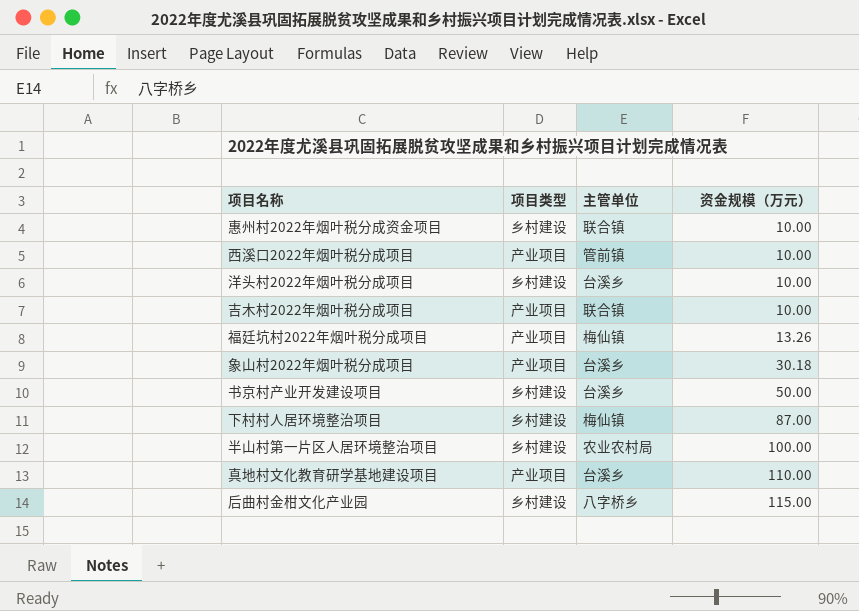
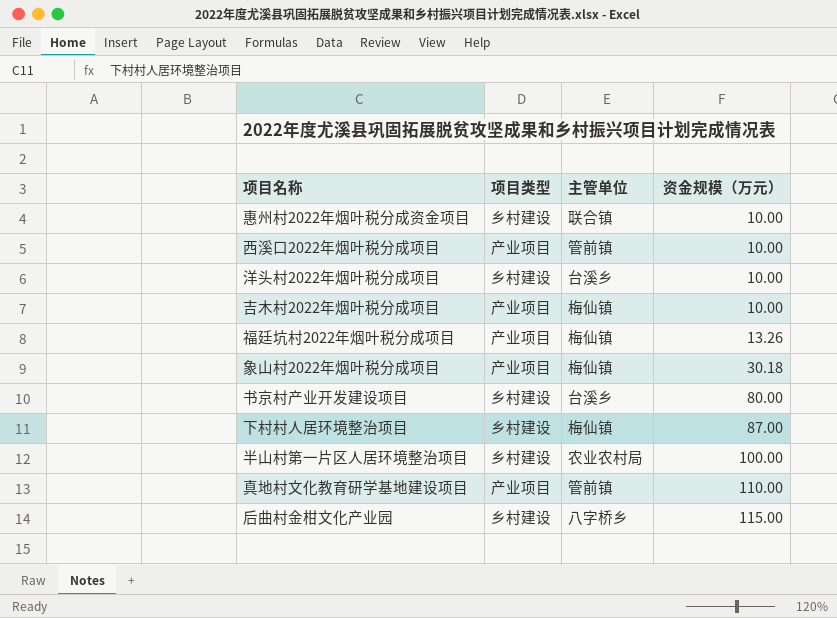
吉木村2022年烟叶税分成项目 | 主管单位: 联合镇 -> 梅仙镇
象山村2022年烟叶税分成项目 | 主管单位: 台溪乡 -> 梅仙镇
书京村产业开发建设项目 | 资金规模（万元）: 50.00 -> 80.00
真地村文化教育研学基地建设项目 | 主管单位: 台溪乡 -> 管前镇

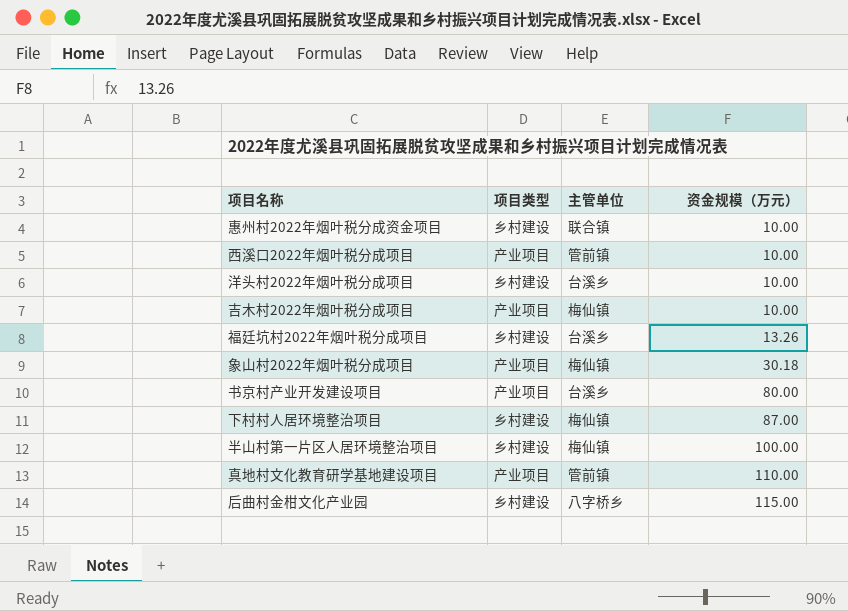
福廷坑村2022年烟叶税分成项目 | 项目类型: 产业项目 -> 乡村建设
福廷坑村2022年烟叶税分成项目 | 主管单位: 梅仙镇 -> 台溪乡
书京村产业开发建设项目 | 项目类型: 乡村建设 -> 产业项目
半山村第一片区人居环境整治项目 | 主管单位: 农业农村局 -> 梅仙镇

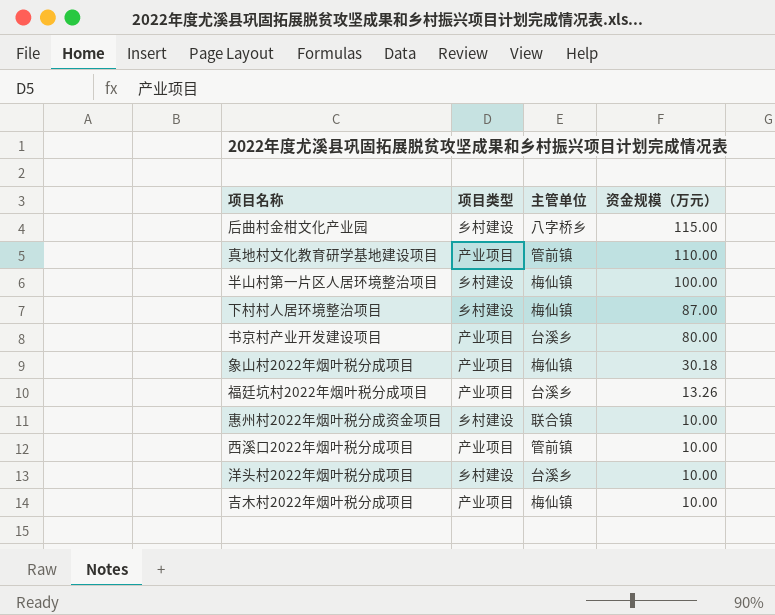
row order: 资金规模（万元） ascending -> 资金规模（万元） descending
福廷坑村2022年烟叶税分成项目 | 项目类型: 乡村建设 -> 产业项目

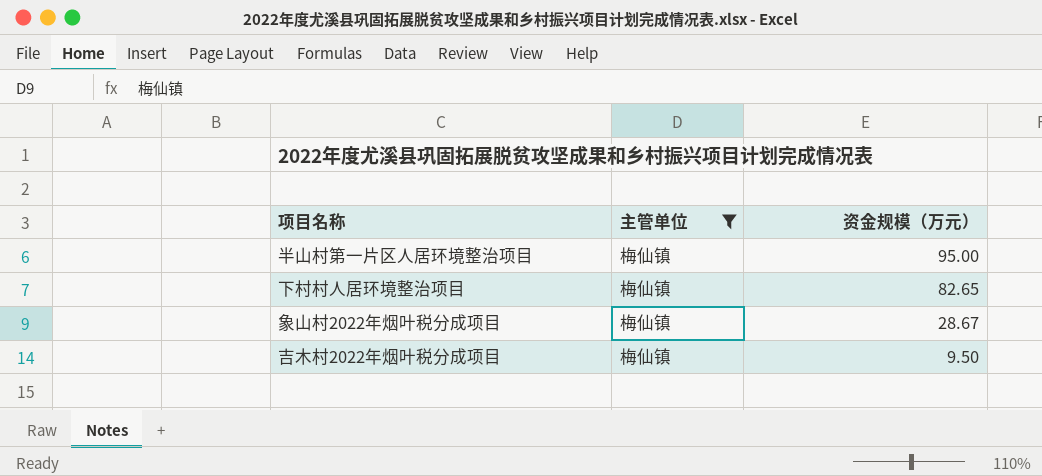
filter: none -> 主管单位 = 梅仙镇
column 项目类型 | position: 2 -> none
半山村第一片区人居环境整治项目 | 资金规模（万元）: 100.00 -> 95.00
下村村人居环境整治项目 | 资金规模（万元）: 87.00 -> 82.65
象山村2022年烟叶税分成项目 | 资金规模（万元）: 30.18 -> 28.67
吉木村2022年烟叶税分成项目 | 资金规模（万元）: 10.00 -> 9.50

